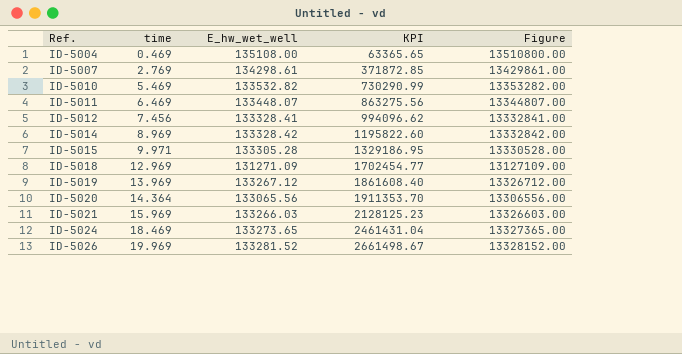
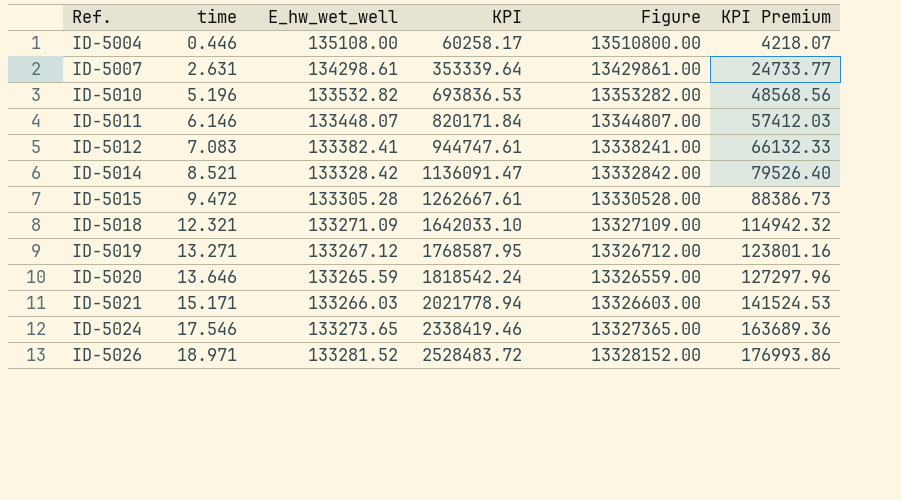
column KPI Premium | formula: none -> [KPI] * 0.07
ID-5004 | time: 0.469 -> 0.446
ID-5004 | KPI: 63365.65 -> 60258.17
ID-5007 | time: 2.769 -> 2.631
ID-5007 | KPI: 371872.85 -> 353339.64
ID-5010 | time: 5.469 -> 5.196
ID-5010 | KPI: 730290.99 -> 693836.53
ID-5011 | time: 6.469 -> 6.146
ID-5011 | KPI: 863275.56 -> 820171.84
ID-5012 | time: 7.456 -> 7.083
ID-5012 | E_hw_wet_well: 133328.41 -> 133382.41
ID-5012 | KPI: 994096.62 -> 944747.61
ID-5012 | Figure: 13332841.00 -> 13338241.00
ID-5014 | time: 8.969 -> 8.521
ID-5014 | KPI: 1195822.60 -> 1136091.47
ID-5015 | time: 9.971 -> 9.472
ID-5015 | KPI: 1329186.95 -> 1262667.61
ID-5018 | time: 12.969 -> 12.321
ID-5018 | E_hw_wet_well: 131271.09 -> 133271.09
ID-5018 | KPI: 1702454.77 -> 1642033.10
ID-5018 | Figure: 13127109.00 -> 13327109.00
ID-5019 | time: 13.969 -> 13.271
ID-5019 | KPI: 1861608.40 -> 1768587.95
ID-5020 | time: 14.364 -> 13.646
ID-5020 | E_hw_wet_well: 133065.56 -> 133265.59
ID-5020 | KPI: 1911353.70 -> 1818542.24
ID-5020 | Figure: 13306556.00 -> 13326559.00
ID-5021 | time: 15.969 -> 15.171
ID-5021 | KPI: 2128125.23 -> 2021778.94
ID-5024 | time: 18.469 -> 17.546
ID-5024 | KPI: 2461431.04 -> 2338419.46
ID-5026 | time: 19.969 -> 18.971
ID-5026 | KPI: 2661498.67 -> 2528483.72

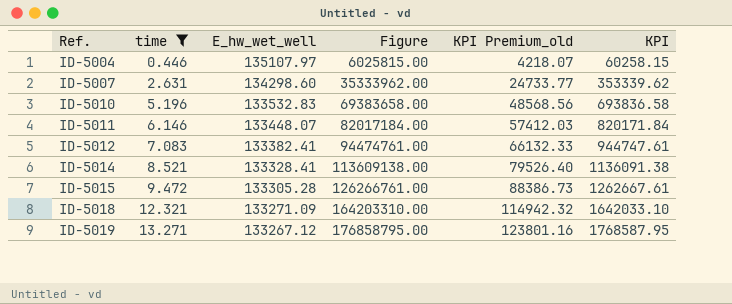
filter: none -> time <= 13.271
column Figure | formula: [E_hw_wet_well] * 100 -> [KPI] * 100
column name: KPI Premium -> KPI Premium_old
column KPI | position: 4 -> 6
ID-5004 | E_hw_wet_well: 135108.00 -> 135107.97
ID-5004 | KPI: 60258.17 -> 60258.15
ID-5007 | E_hw_wet_well: 134298.61 -> 134298.60
ID-5007 | KPI: 353339.64 -> 353339.62
ID-5010 | E_hw_wet_well: 133532.82 -> 133532.83
ID-5010 | KPI: 693836.53 -> 693836.58
ID-5014 | E_hw_wet_well: 133328.42 -> 133328.41
ID-5014 | KPI: 1136091.47 -> 1136091.38

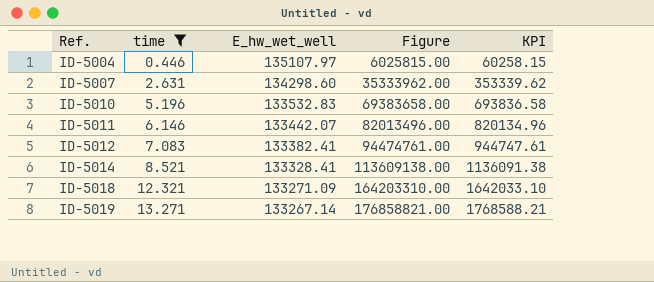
column KPI Premium_old | formula: [KPI] * 0.07 -> none
row ID-5015: 9.472 | 133305.28 | 126266761.00 | 88386.73 | 1262667.61 -> none
ID-5011 | E_hw_wet_well: 133448.07 -> 133442.07
ID-5011 | Figure: 82017184.00 -> 82013496.00
ID-5011 | KPI: 820171.84 -> 820134.96
ID-5019 | E_hw_wet_well: 133267.12 -> 133267.14
ID-5019 | Figure: 176858795.00 -> 176858821.00
ID-5019 | KPI: 1768587.95 -> 1768588.21

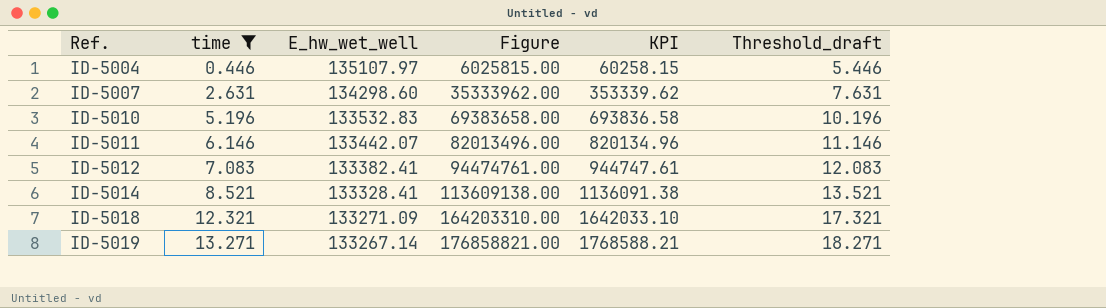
column Threshold_draft | formula: none -> [time] + 5

